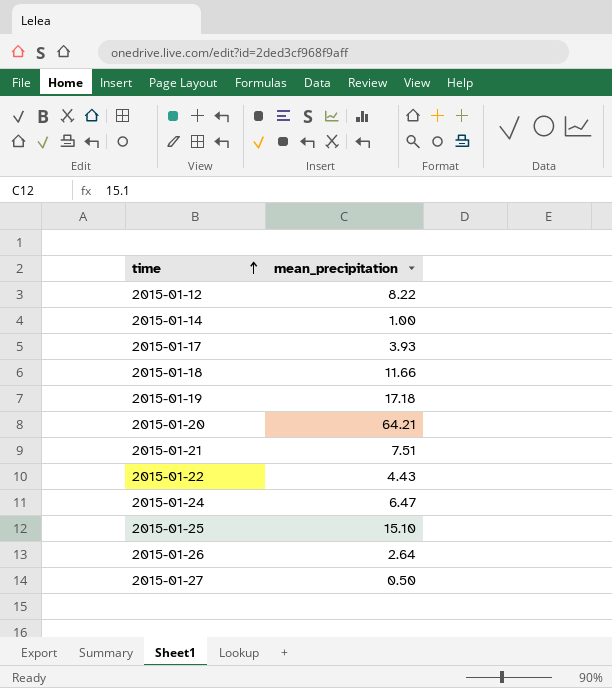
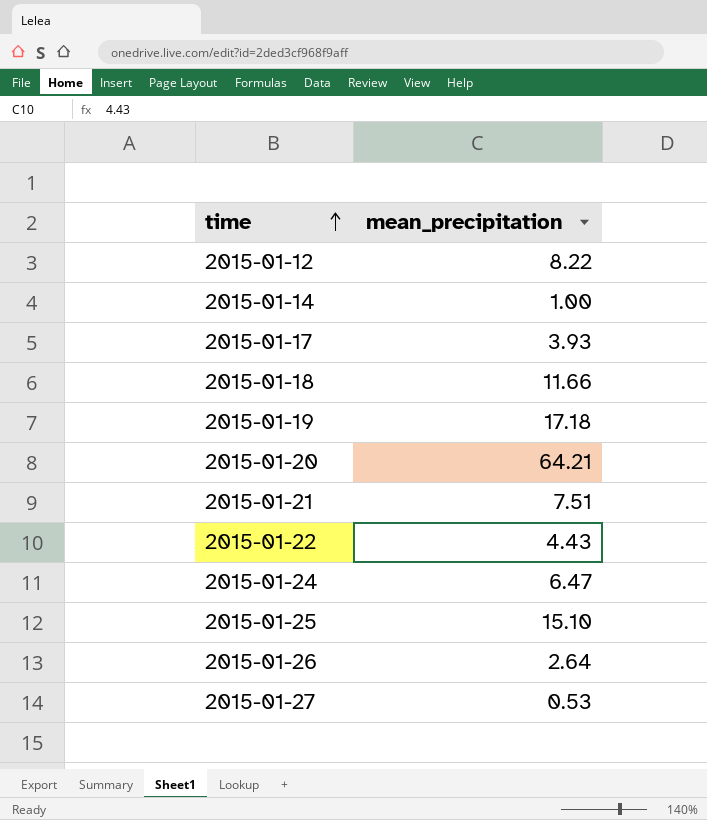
2015-01-27 | mean_precipitation: 0.50 -> 0.53

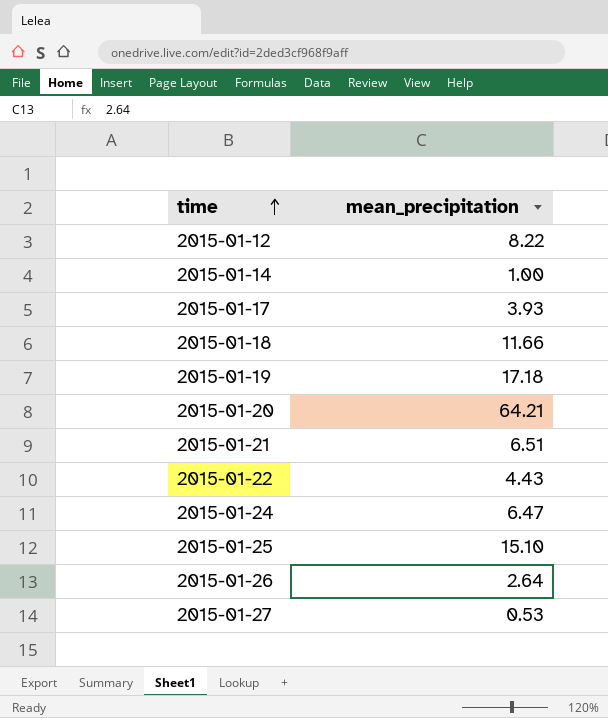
2015-01-21 | mean_precipitation: 7.51 -> 6.51

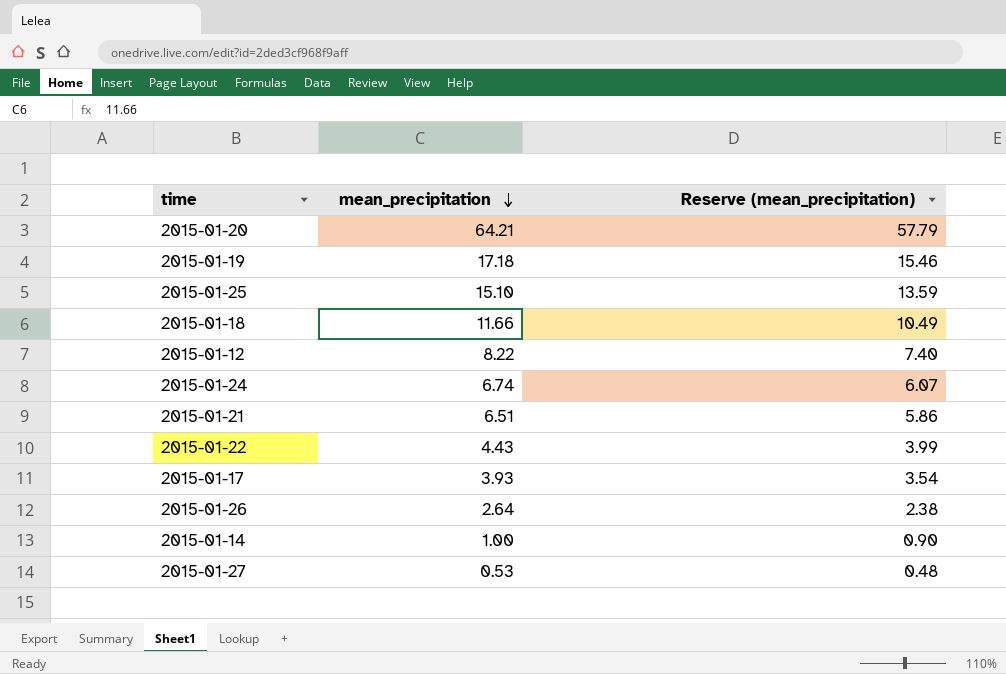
row order: time ascending -> mean_precipitation descending
column Reserve (mean_precipitation) | formula: none -> [mean_precipitation] * 0.9
2015-01-24 | mean_precipitation: 6.47 -> 6.74

